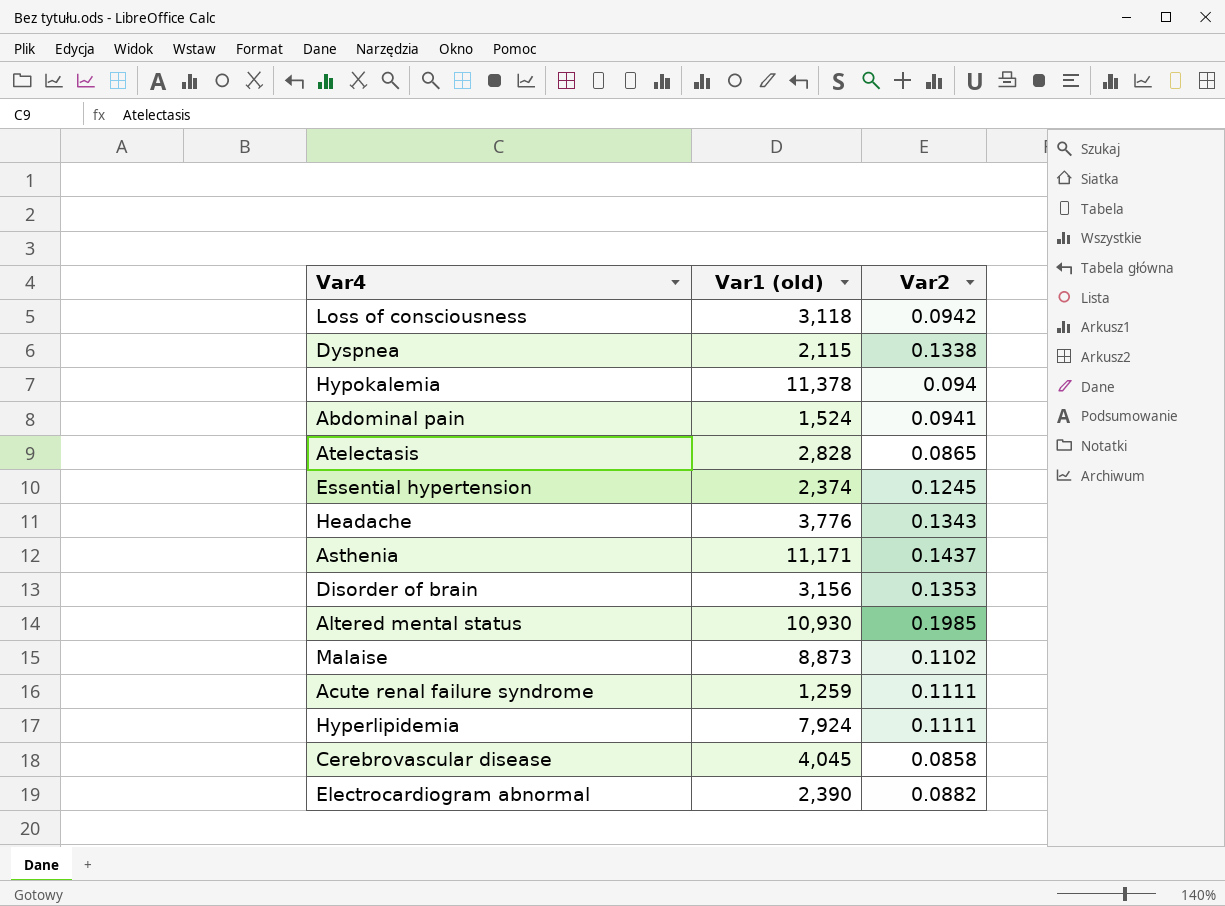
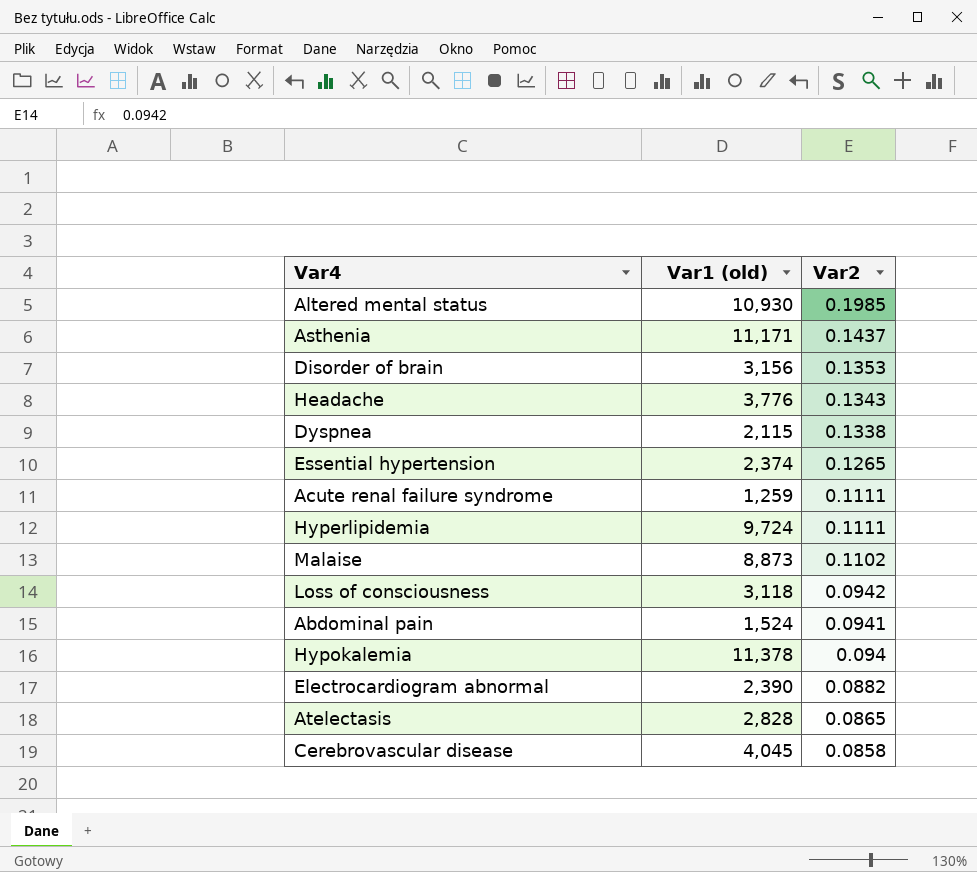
row order: none -> Var2 descending
Essential hypertension | Var2: 0.1245 -> 0.1265
Hyperlipidemia | Var1 (old): 7,924 -> 9,724

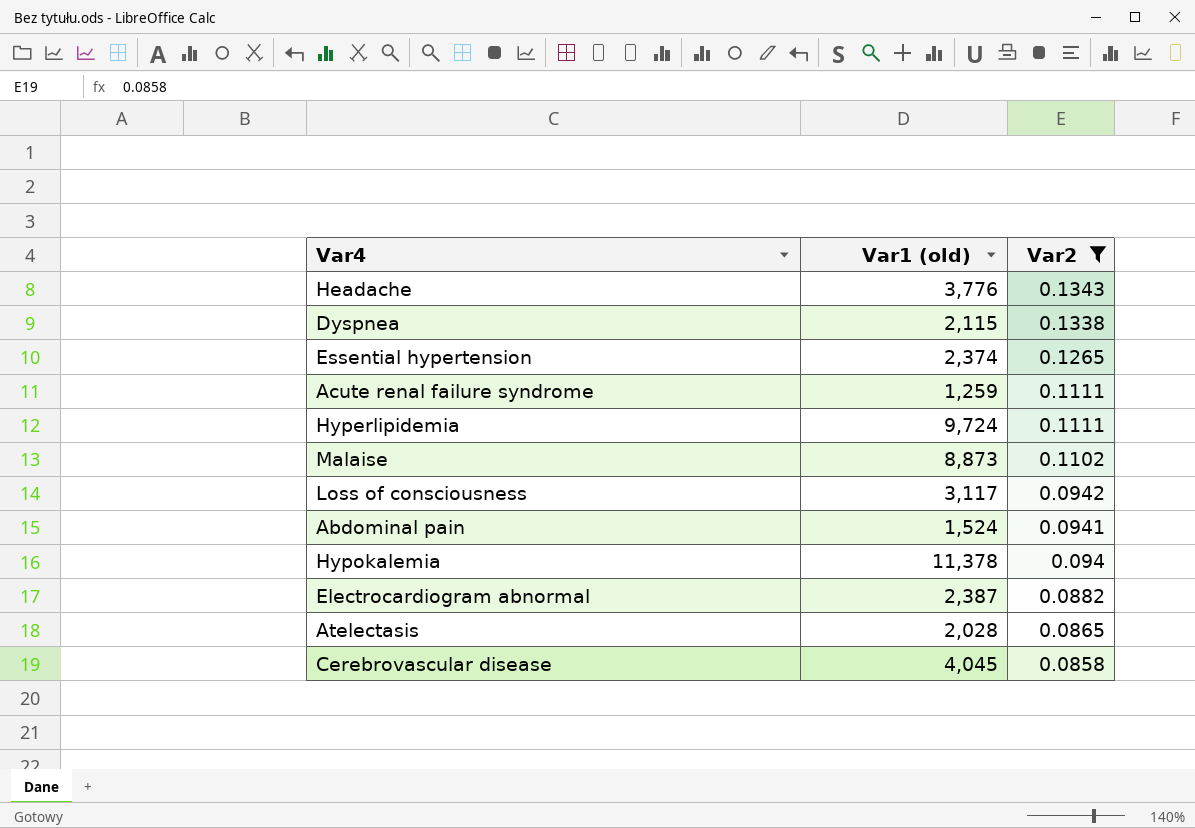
filter: none -> Var2 <= 0.1343
Loss of consciousness | Var1 (old): 3,118 -> 3,117
Electrocardiogram abnormal | Var1 (old): 2,390 -> 2,387
Atelectasis | Var1 (old): 2,828 -> 2,028

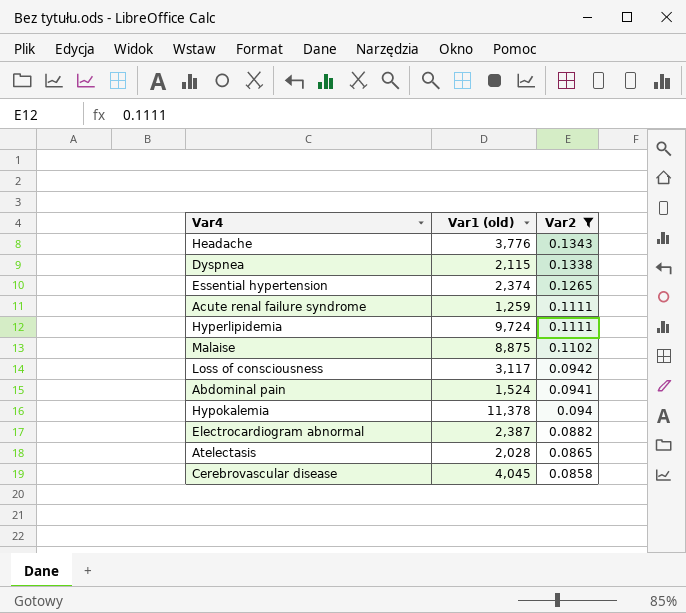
Malaise | Var1 (old): 8,873 -> 8,875

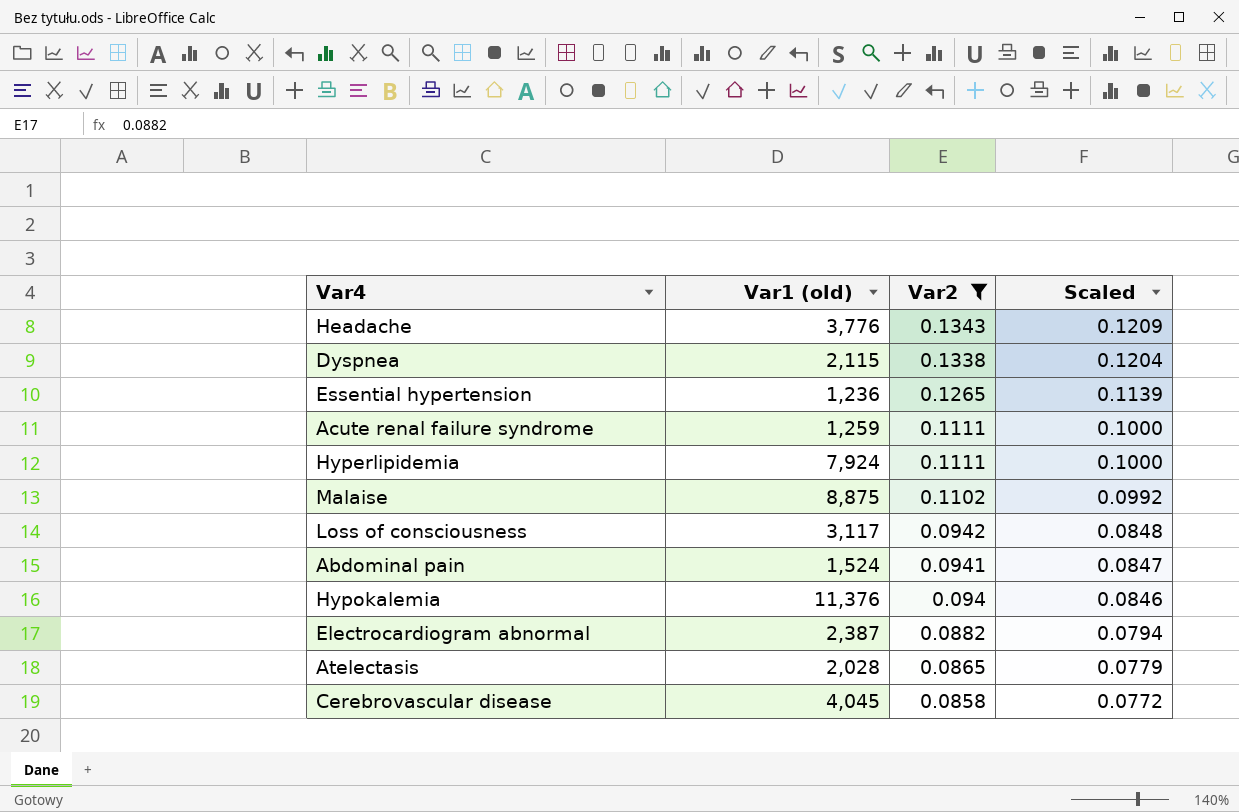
column Scaled | formula: none -> [Var2] * 0.9
Essential hypertension | Var1 (old): 2,374 -> 1,236
Hyperlipidemia | Var1 (old): 9,724 -> 7,924
Hypokalemia | Var1 (old): 11,378 -> 11,376

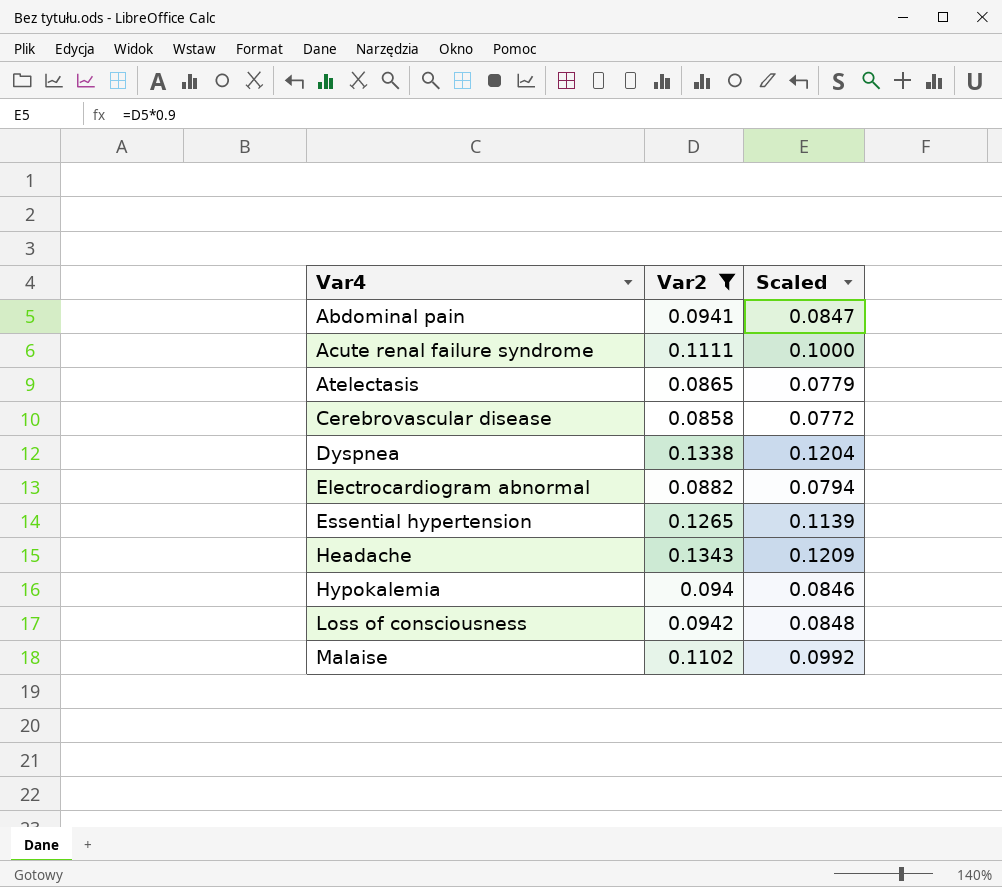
row order: Var2 descending -> Var4 ascending
column Var1 (old) | position: 2 -> none
row Hyperlipidemia: 7,924 | 0.1111 | 0.1000 -> none

